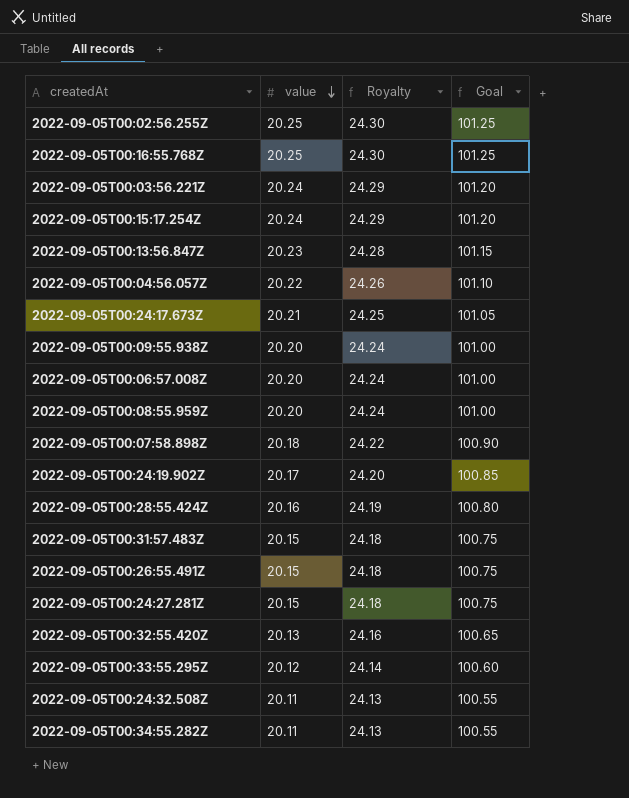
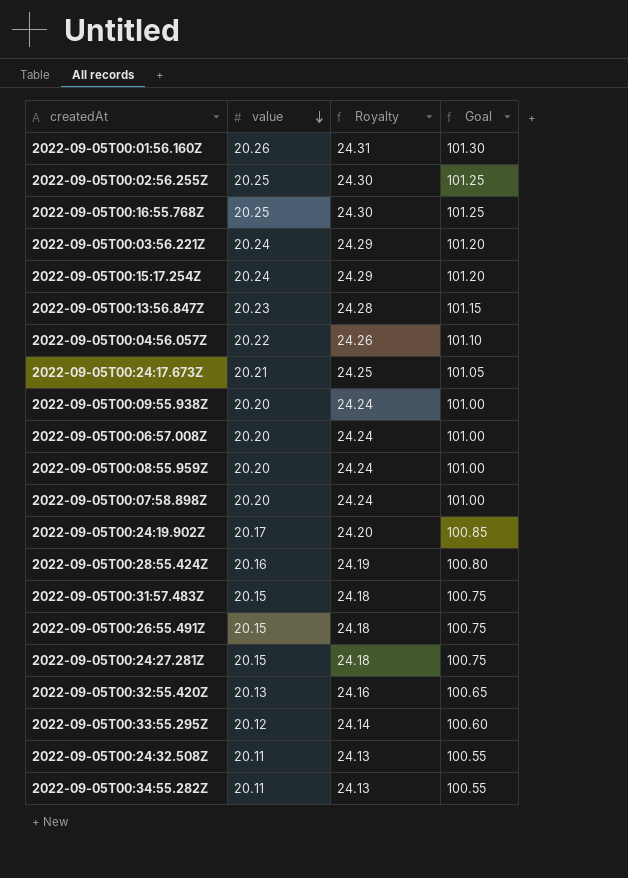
row 2022-09-05T00:01:56.160Z: none -> 20.26 | 24.31 | 101.30
2022-09-05T00:07:58.898Z | value: 20.18 -> 20.20
2022-09-05T00:07:58.898Z | Royalty: 24.22 -> 24.24
2022-09-05T00:07:58.898Z | Goal: 100.90 -> 101.00

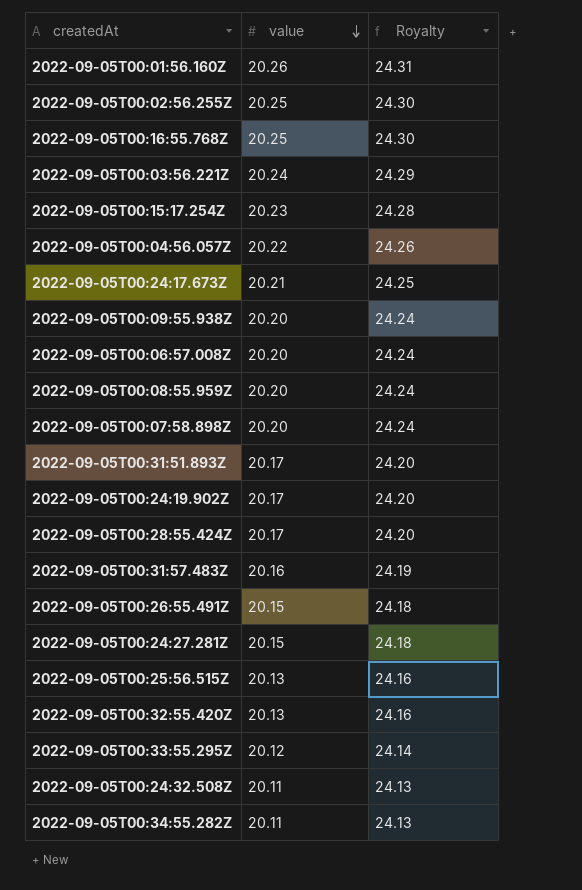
column Goal | formula: [value] * 5 -> none
row 2022-09-05T00:13:56.847Z: 20.23 | 24.28 | 101.15 -> none
2022-09-05T00:15:17.254Z | value: 20.24 -> 20.23
2022-09-05T00:15:17.254Z | Royalty: 24.29 -> 24.28
row 2022-09-05T00:31:51.893Z: none -> 20.17 | 24.20
2022-09-05T00:28:55.424Z | value: 20.16 -> 20.17
2022-09-05T00:28:55.424Z | Royalty: 24.19 -> 24.20
2022-09-05T00:31:57.483Z | value: 20.15 -> 20.16
2022-09-05T00:31:57.483Z | Royalty: 24.18 -> 24.19
row 2022-09-05T00:25:56.515Z: none -> 20.13 | 24.16

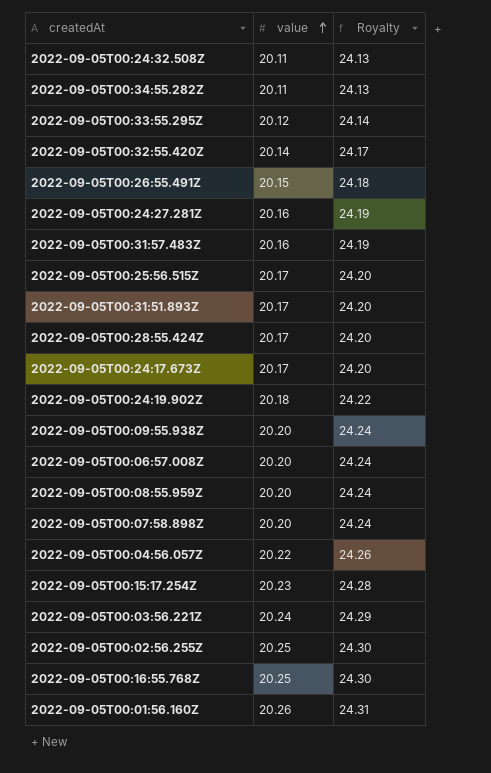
row order: value descending -> value ascending
2022-09-05T00:32:55.420Z | value: 20.13 -> 20.14
2022-09-05T00:32:55.420Z | Royalty: 24.16 -> 24.17
2022-09-05T00:24:27.281Z | value: 20.15 -> 20.16
2022-09-05T00:24:27.281Z | Royalty: 24.18 -> 24.19
2022-09-05T00:25:56.515Z | value: 20.13 -> 20.17
2022-09-05T00:25:56.515Z | Royalty: 24.16 -> 24.20
2022-09-05T00:24:17.673Z | value: 20.21 -> 20.17
2022-09-05T00:24:17.673Z | Royalty: 24.25 -> 24.20
2022-09-05T00:24:19.902Z | value: 20.17 -> 20.18
2022-09-05T00:24:19.902Z | Royalty: 24.20 -> 24.22

